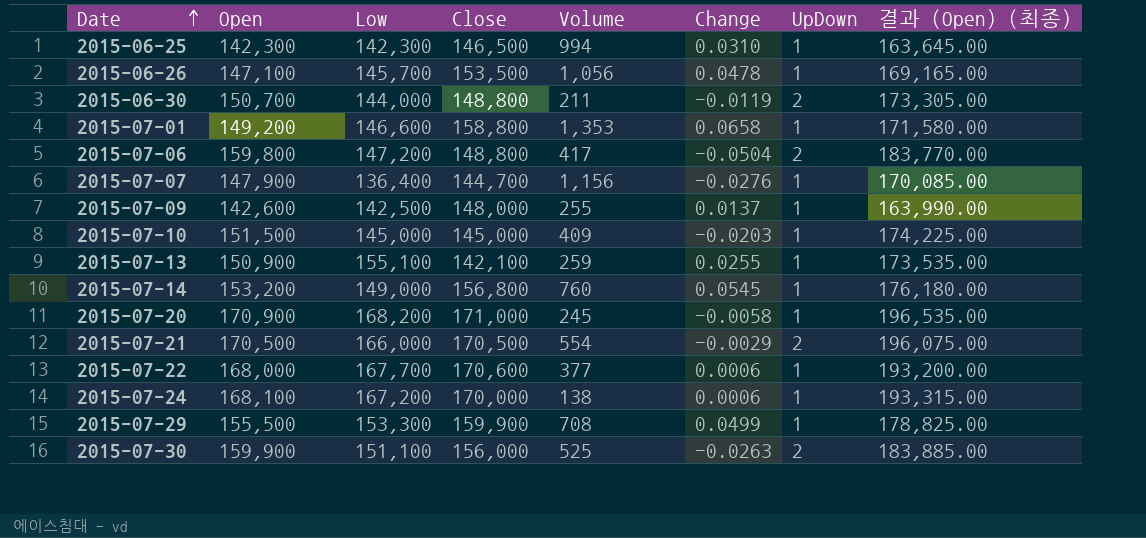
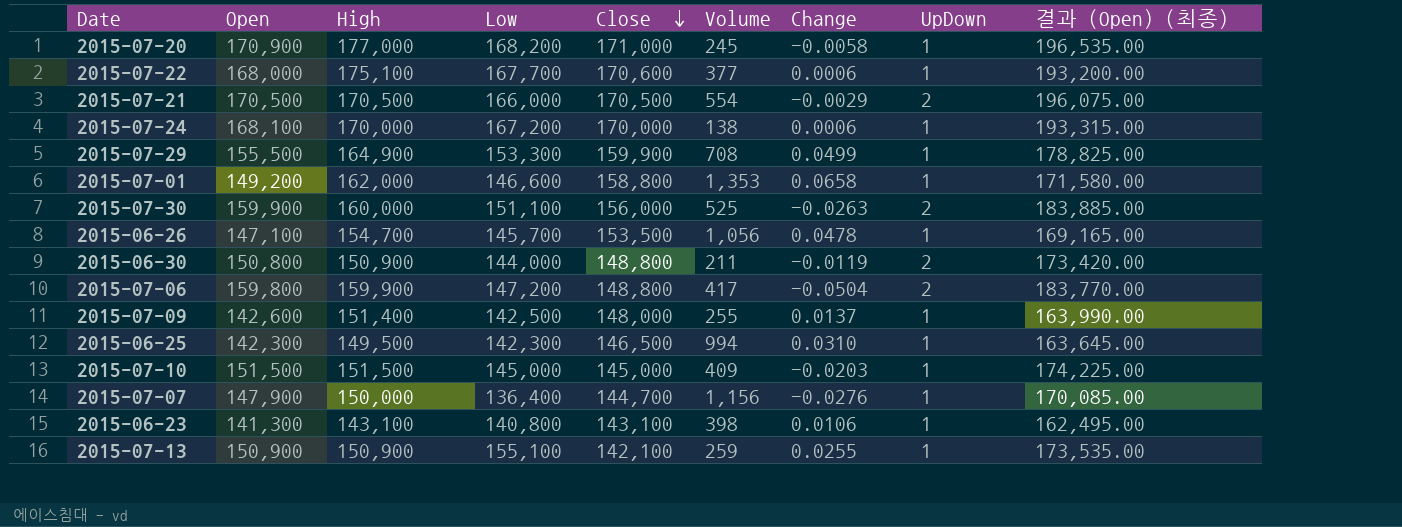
row order: Date ascending -> Close descending
column High | position: none -> 3
row 2015-07-14: 153,200 | 149,000 | 156,800 | 760 | 0.0545 | 1 | 176,180.00 -> none
2015-06-30 | Open: 150,700 -> 150,800
2015-06-30 | 결과 (Open) (최종): 173,305.00 -> 173,420.00
row 2015-06-23: none -> 141,300 | 143,100 | 140,800 | 143,100 | 398 | 0.0106 | 1 | 162,495.00

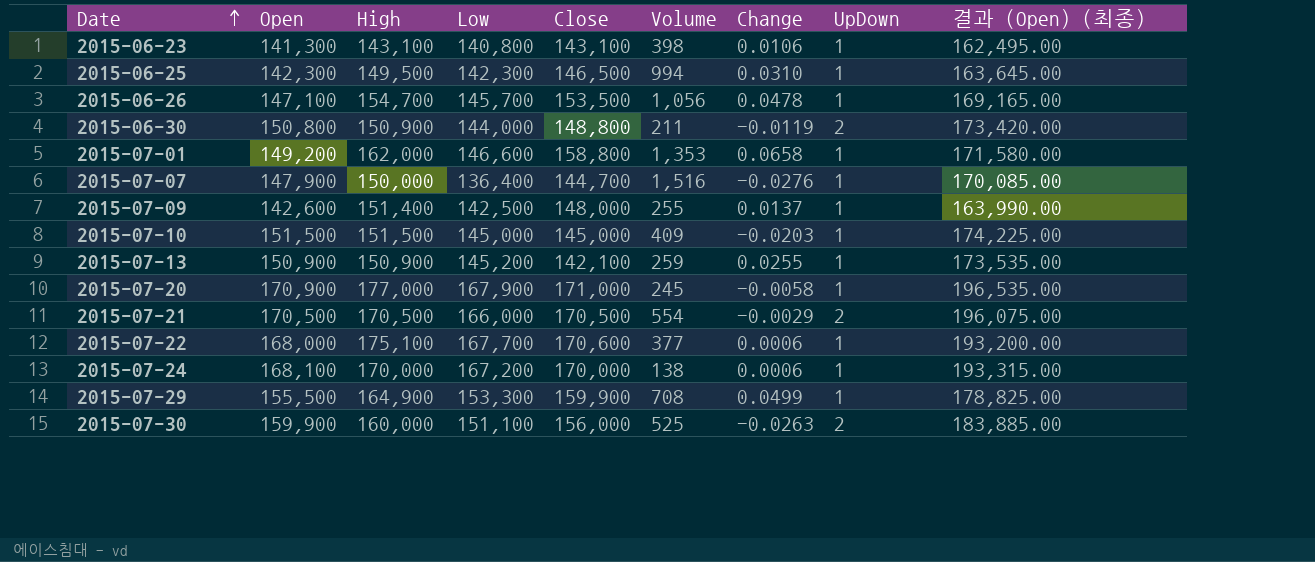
row order: Close descending -> Date ascending
row 2015-07-06: 159,800 | 159,900 | 147,200 | 148,800 | 417 | -0.0504 | 2 | 183,770.00 -> none
2015-07-07 | Volume: 1,156 -> 1,516
2015-07-13 | Low: 155,100 -> 145,200
2015-07-20 | Low: 168,200 -> 167,900

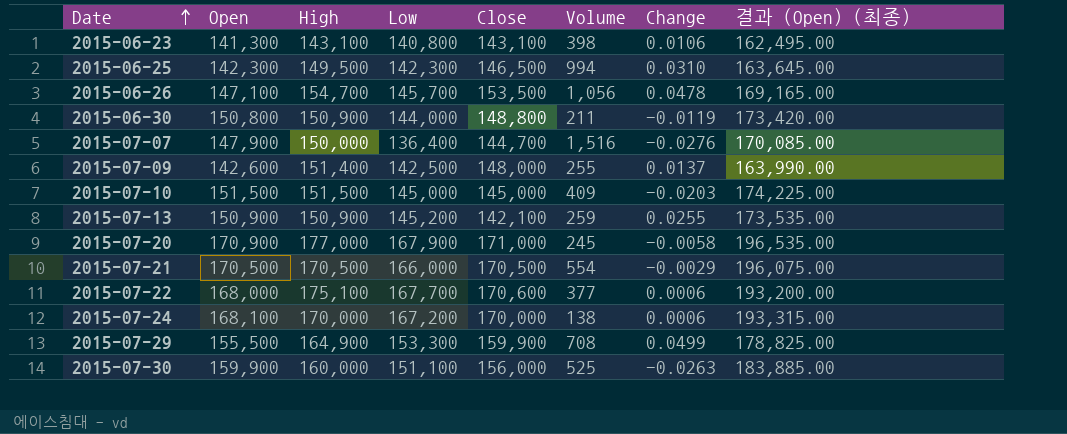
column UpDown | position: 8 -> none
row 2015-07-01: 149,200 | 162,000 | 146,600 | 158,800 | 1,353 | 0.0658 | 1 | 171,580.00 -> none

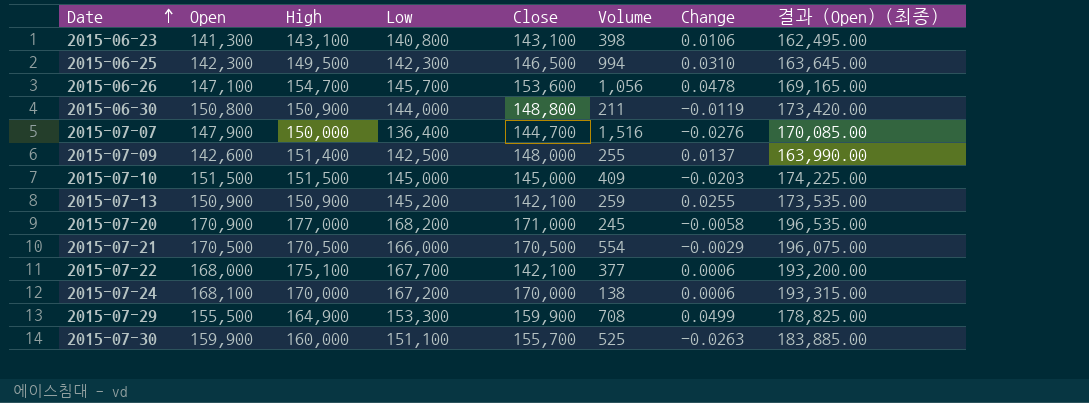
2015-06-26 | Close: 153,500 -> 153,600
2015-07-20 | Low: 167,900 -> 168,200
2015-07-22 | Close: 170,600 -> 142,100
2015-07-30 | Close: 156,000 -> 155,700

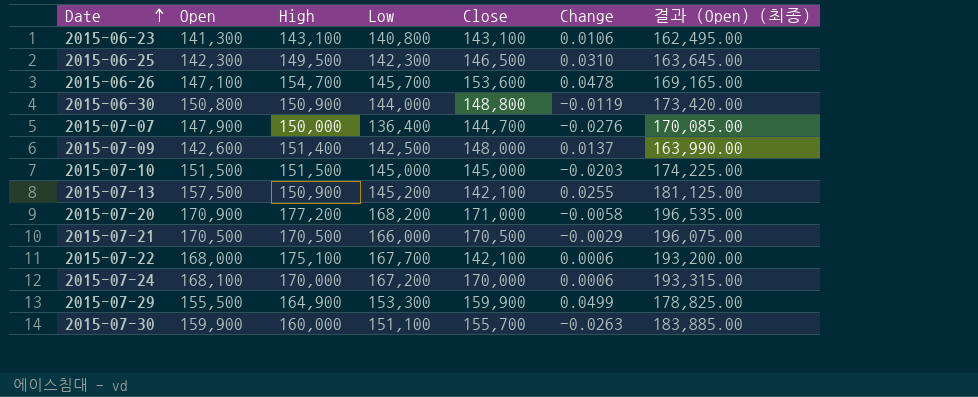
column Volume | position: 6 -> none
2015-07-13 | Open: 150,900 -> 157,500
2015-07-13 | 결과 (Open) (최종): 173,535.00 -> 181,125.00
2015-07-20 | High: 177,000 -> 177,200

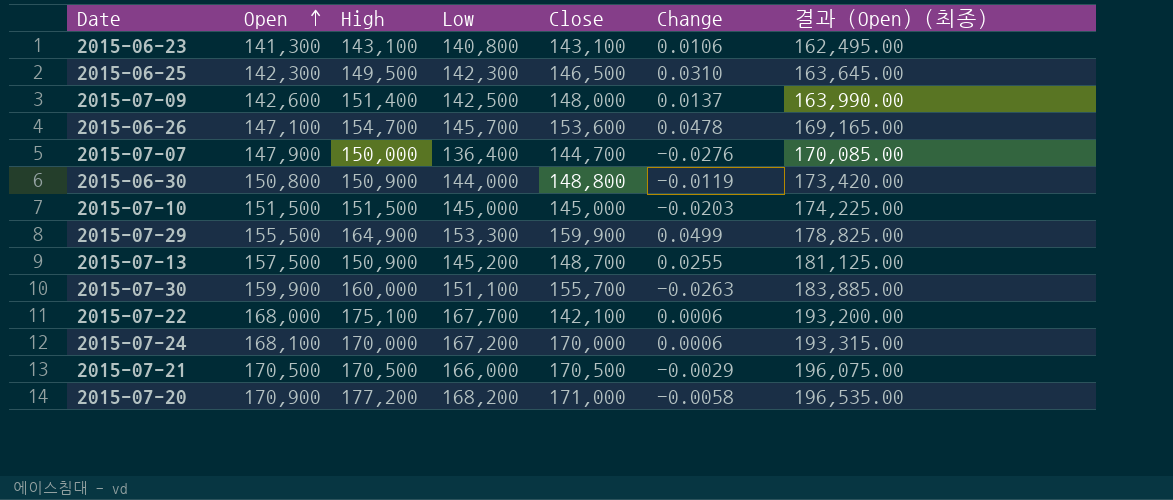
row order: Date ascending -> Open ascending
2015-07-13 | Close: 142,100 -> 148,700

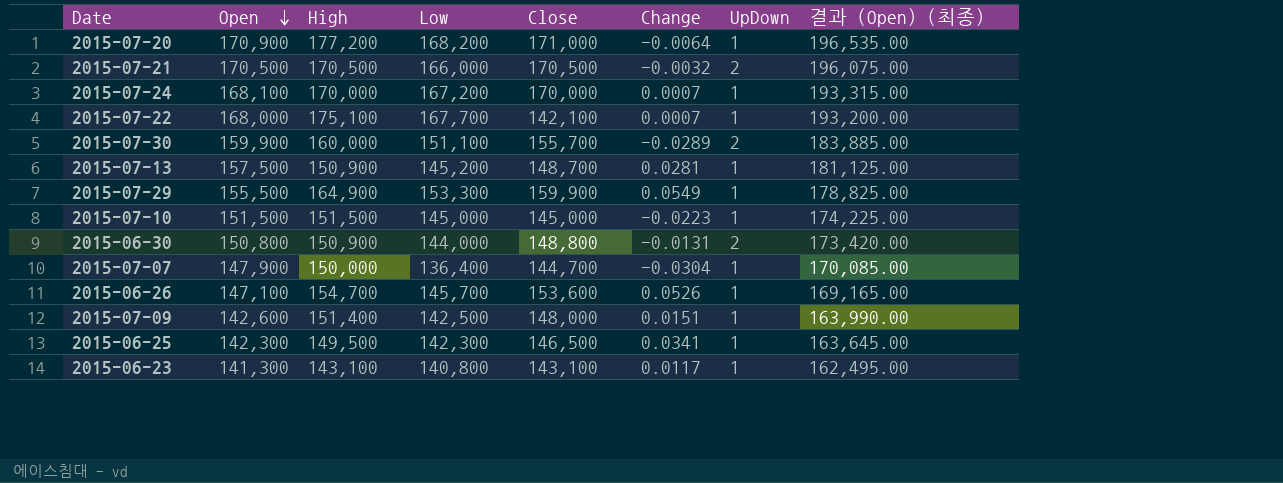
row order: Open ascending -> Open descending
column UpDown | position: none -> 7
2015-07-20 | Change: -0.0058 -> -0.0064
2015-07-21 | Change: -0.0029 -> -0.0032
2015-07-24 | Change: 0.0006 -> 0.0007
2015-07-22 | Change: 0.0006 -> 0.0007
2015-07-30 | Change: -0.0263 -> -0.0289
2015-07-13 | Change: 0.0255 -> 0.0281
2015-07-29 | Change: 0.0499 -> 0.0549
2015-07-10 | Change: -0.0203 -> -0.0223
2015-06-30 | Change: -0.0119 -> -0.0131
2015-07-07 | Change: -0.0276 -> -0.0304
2015-06-26 | Change: 0.0478 -> 0.0526
2015-07-09 | Change: 0.0137 -> 0.0151
2015-06-25 | Change: 0.0310 -> 0.0341
2015-06-23 | Change: 0.0106 -> 0.0117

